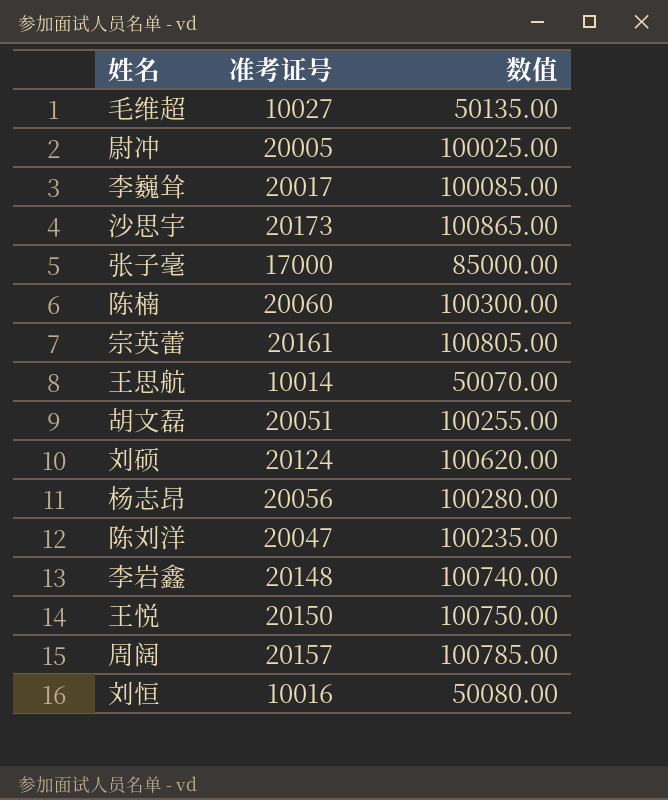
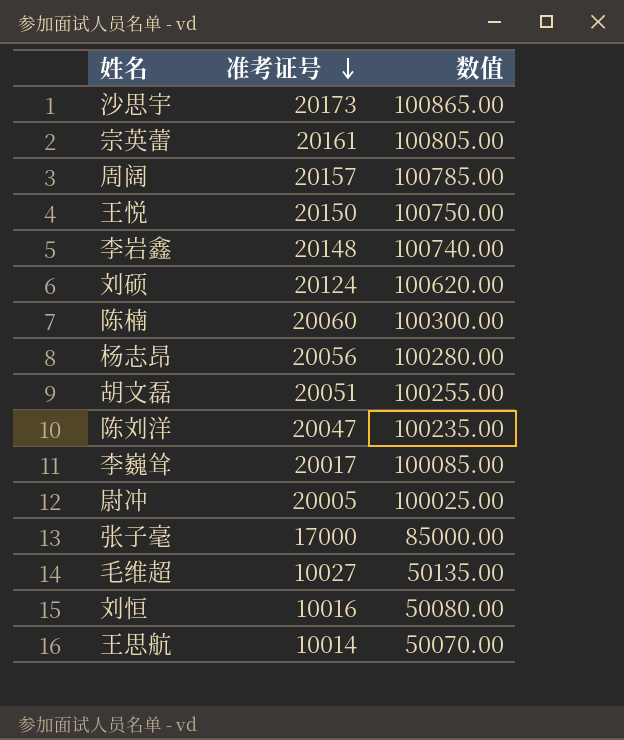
row order: none -> 准考证号 descending

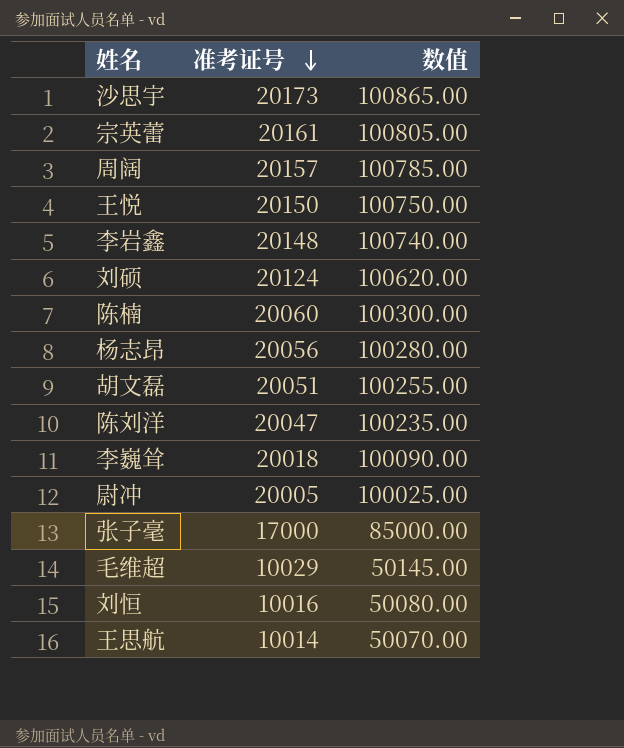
李巍耸 | 准考证号: 20017 -> 20018
李巍耸 | 数值: 100085.00 -> 100090.00
毛维超 | 准考证号: 10027 -> 10029
毛维超 | 数值: 50135.00 -> 50145.00

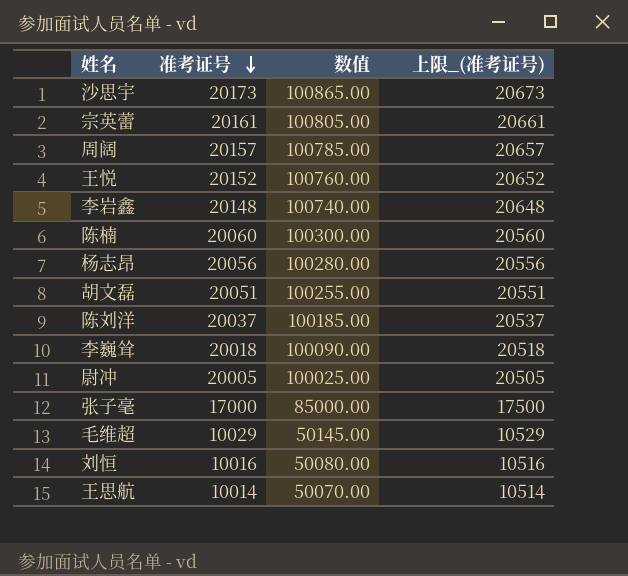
column 上限_(准考证号) | formula: none -> [准考证号] + 500
row 刘硕: 20124 | 100620.00 -> none
王悦 | 准考证号: 20150 -> 20152
王悦 | 数值: 100750.00 -> 100760.00
陈刘洋 | 准考证号: 20047 -> 20037
陈刘洋 | 数值: 100235.00 -> 100185.00

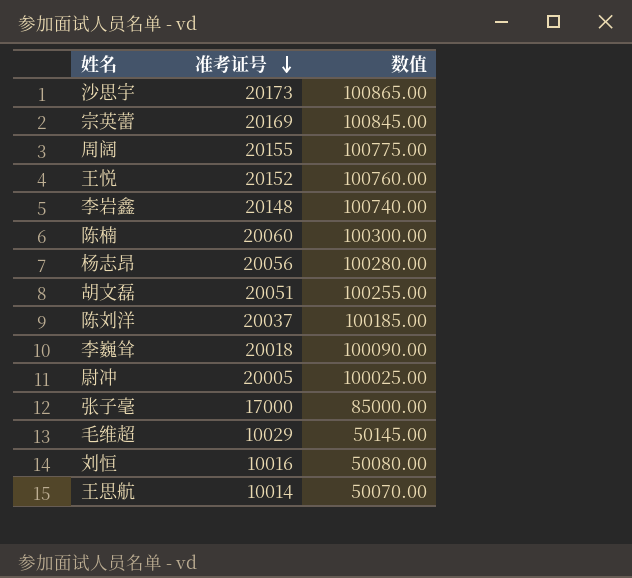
column 上限_(准考证号) | formula: [准考证号] + 500 -> none
宗英蕾 | 准考证号: 20161 -> 20169
宗英蕾 | 数值: 100805.00 -> 100845.00
周阔 | 准考证号: 20157 -> 20155
周阔 | 数值: 100785.00 -> 100775.00

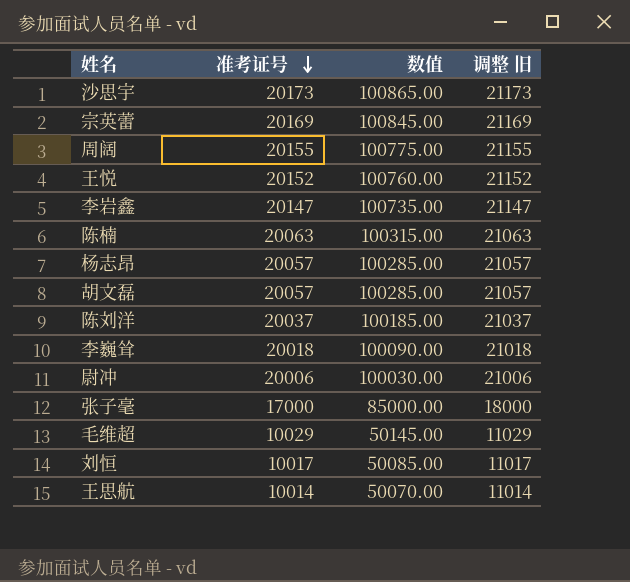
column 调整 旧 | formula: none -> [准考证号] + 1000
李岩鑫 | 准考证号: 20148 -> 20147
李岩鑫 | 数值: 100740.00 -> 100735.00
陈楠 | 准考证号: 20060 -> 20063
陈楠 | 数值: 100300.00 -> 100315.00
杨志昂 | 准考证号: 20056 -> 20057
杨志昂 | 数值: 100280.00 -> 100285.00
胡文磊 | 准考证号: 20051 -> 20057
胡文磊 | 数值: 100255.00 -> 100285.00
尉冲 | 准考证号: 20005 -> 20006
尉冲 | 数值: 100025.00 -> 100030.00
刘恒 | 准考证号: 10016 -> 10017
刘恒 | 数值: 50080.00 -> 50085.00

